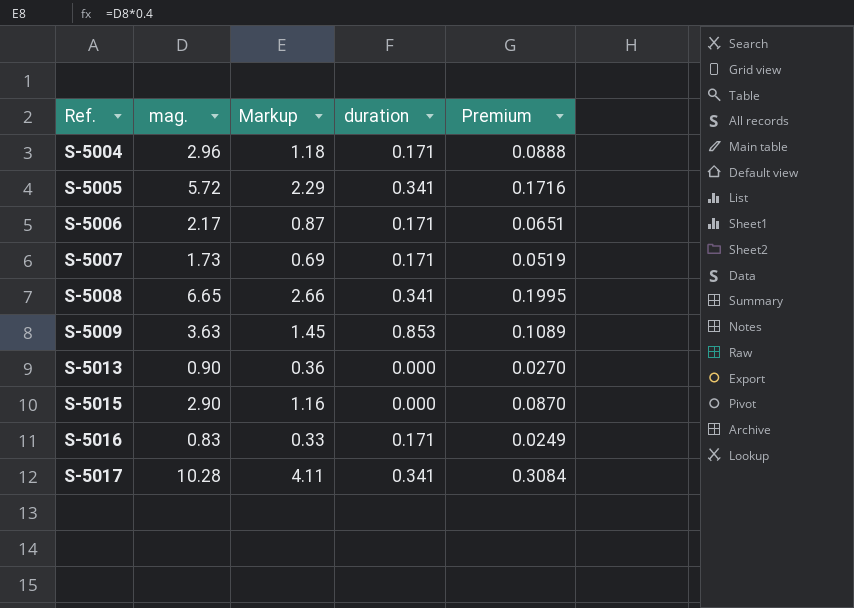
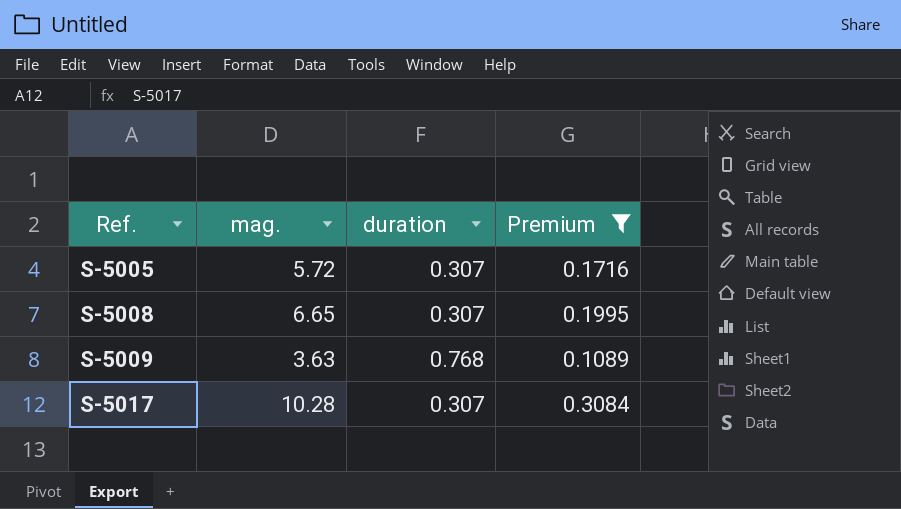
filter: none -> Premium >= 0.1089
column Markup | formula: [mag.] * 0.4 -> none
S-5005 | duration: 0.341 -> 0.307
S-5008 | duration: 0.341 -> 0.307
S-5009 | duration: 0.853 -> 0.768
S-5017 | duration: 0.341 -> 0.307

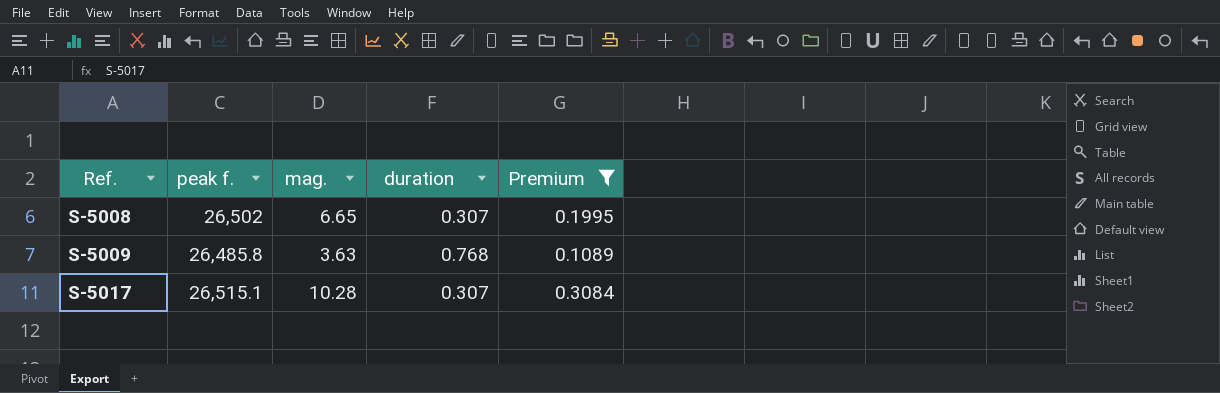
column peak f. | position: none -> 2
row S-5005: 5.72 | 0.307 | 0.1716 -> none

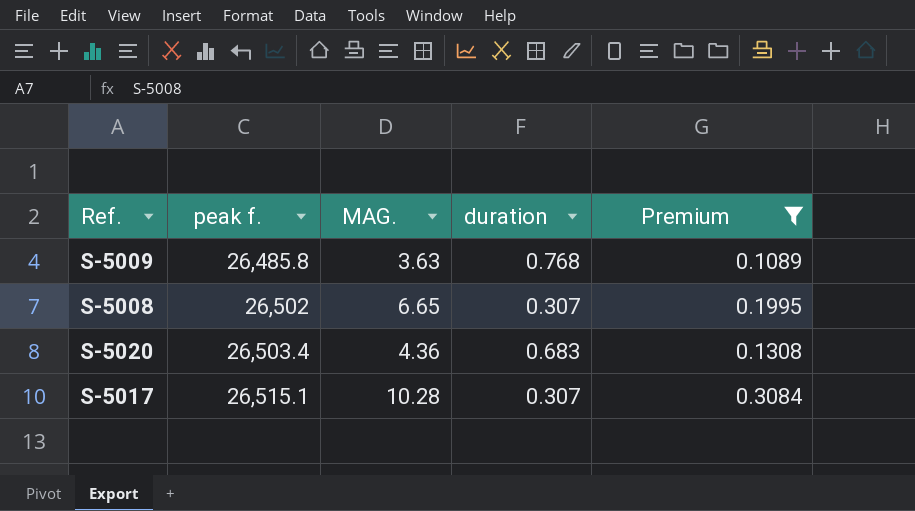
row order: Ref. ascending -> peak f. ascending
column name: mag. -> MAG.
row S-5020: none -> 26,503.4 | 4.36 | 0.683 | 0.1308

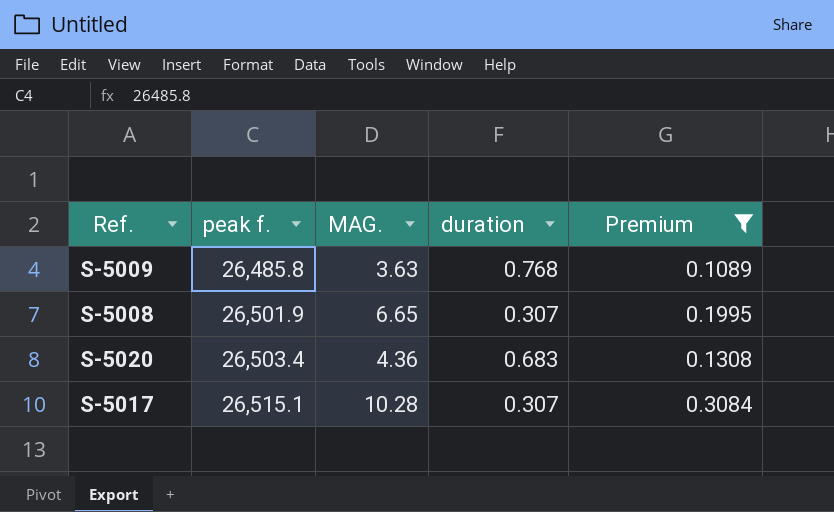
S-5008 | peak f.: 26,502 -> 26,501.9

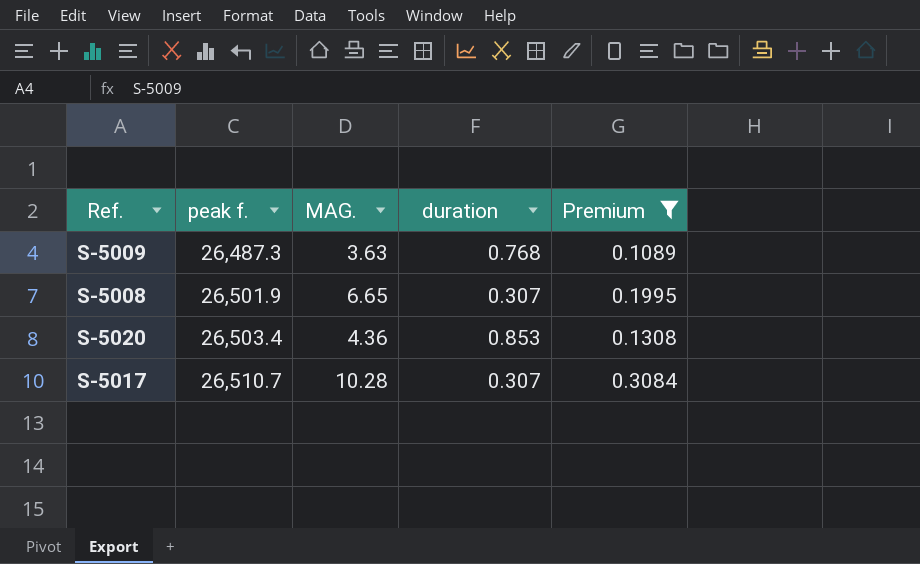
S-5009 | peak f.: 26,485.8 -> 26,487.3
S-5020 | duration: 0.683 -> 0.853
S-5017 | peak f.: 26,515.1 -> 26,510.7

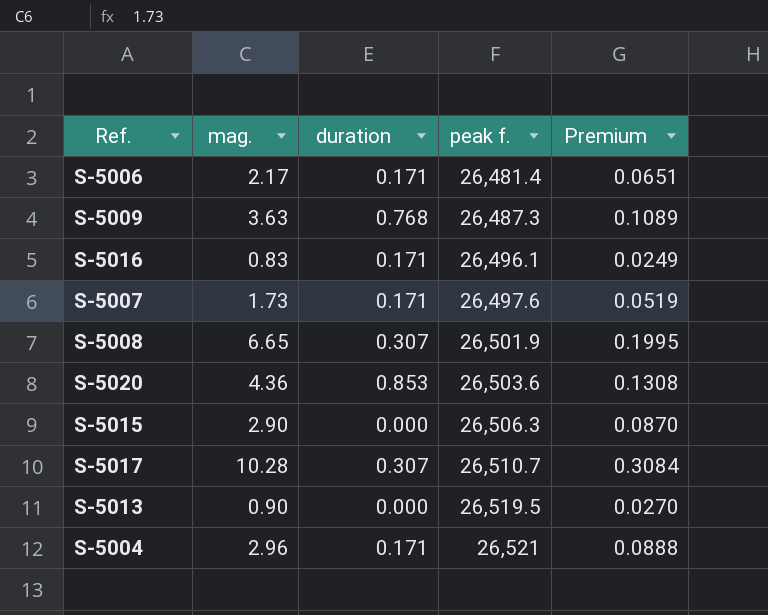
filter: Premium >= 0.1089 -> none
column name: MAG. -> mag.
column peak f. | position: 2 -> 4
S-5020 | peak f.: 26,503.4 -> 26,503.6

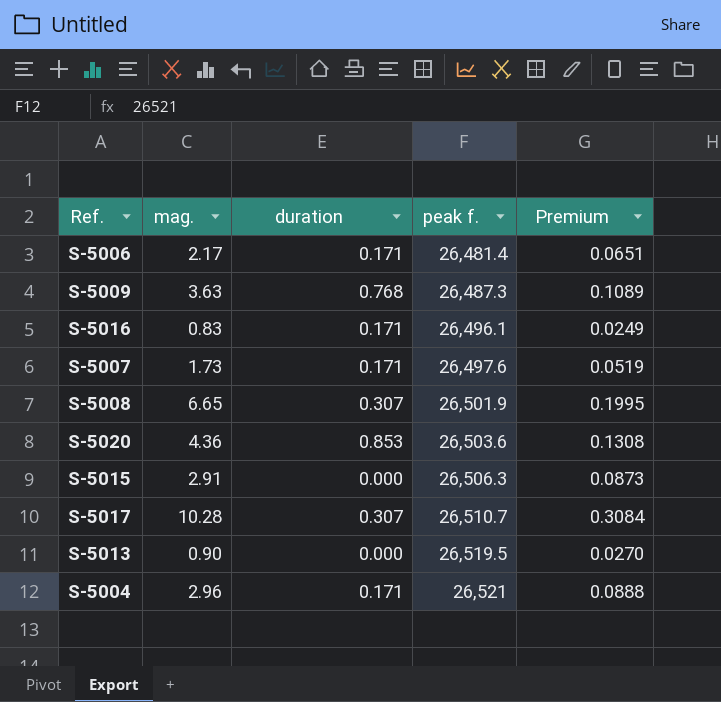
S-5015 | mag.: 2.90 -> 2.91
S-5015 | Premium: 0.0870 -> 0.0873

